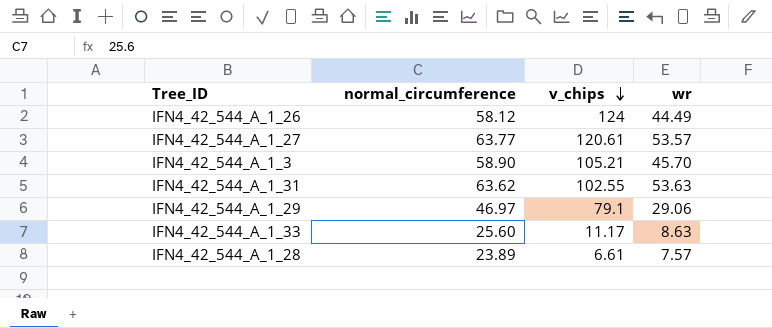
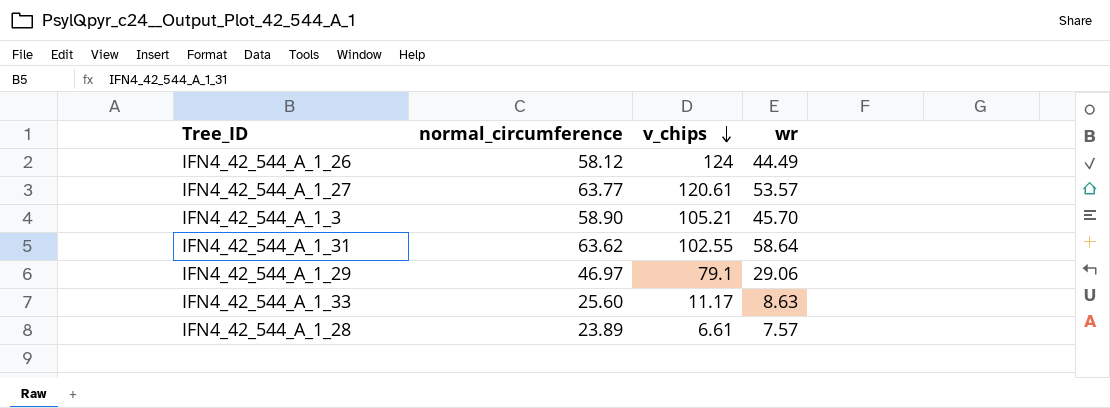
IFN4_42_544_A_1_31 | wr: 53.63 -> 58.64

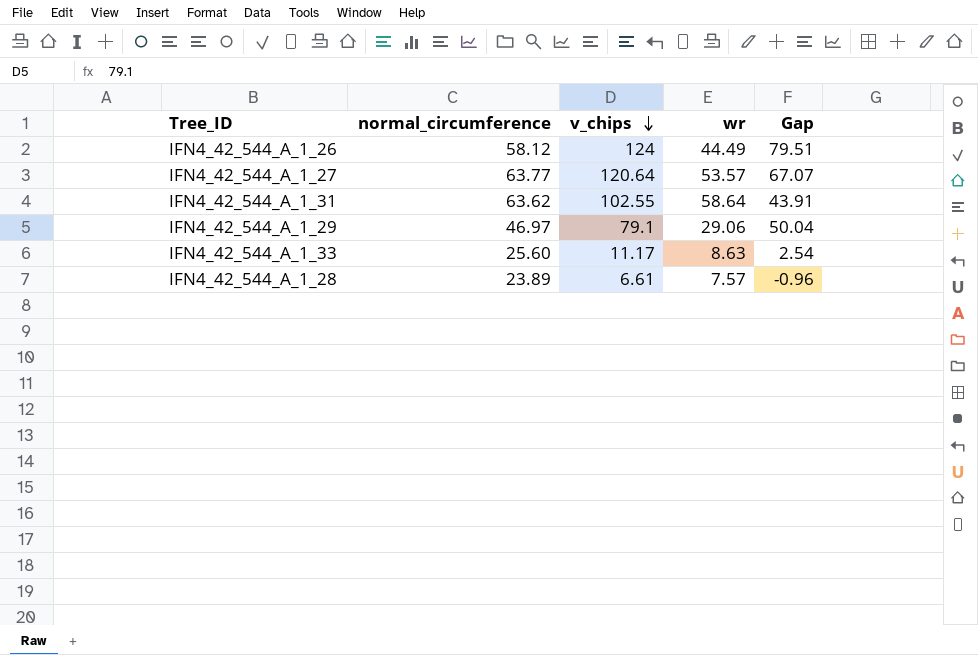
column Gap | formula: none -> [v_chips] - [wr]
row IFN4_42_544_A_1_3: 58.90 | 105.21 | 45.70 -> none
IFN4_42_544_A_1_27 | v_chips: 120.61 -> 120.64

